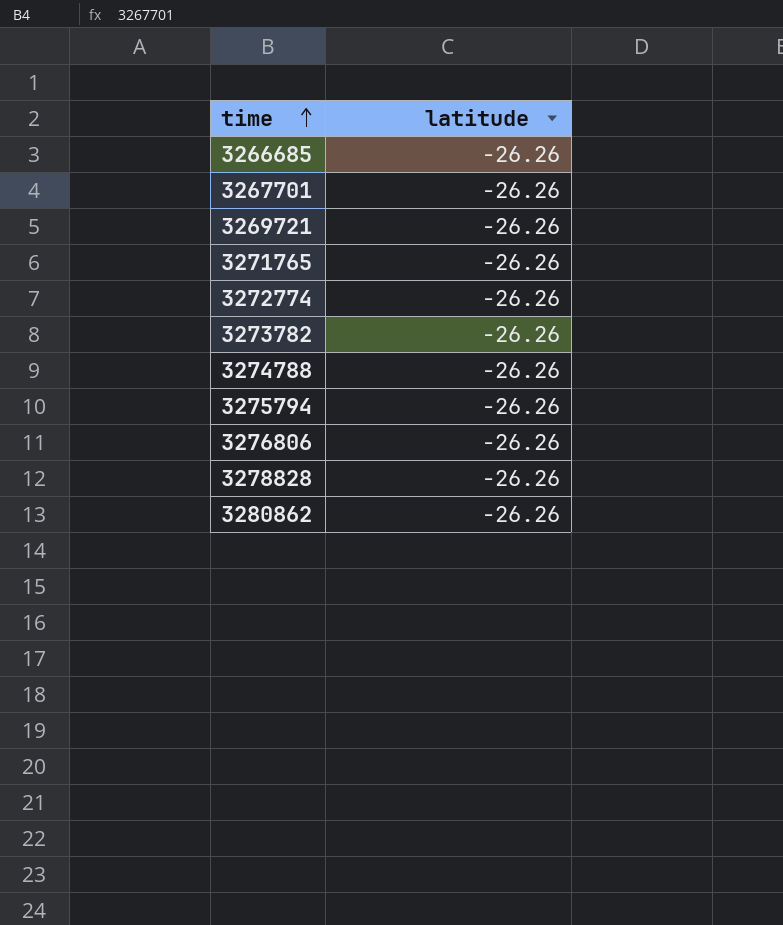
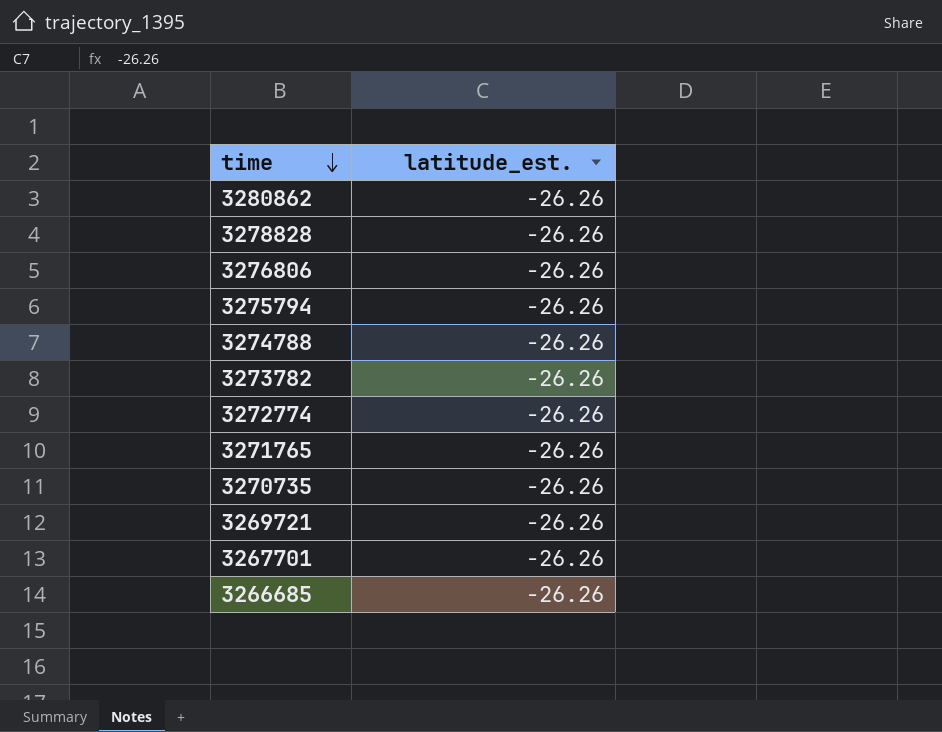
row order: time ascending -> time descending
column name: latitude -> latitude_est.
row 3270735: none -> -26.26

